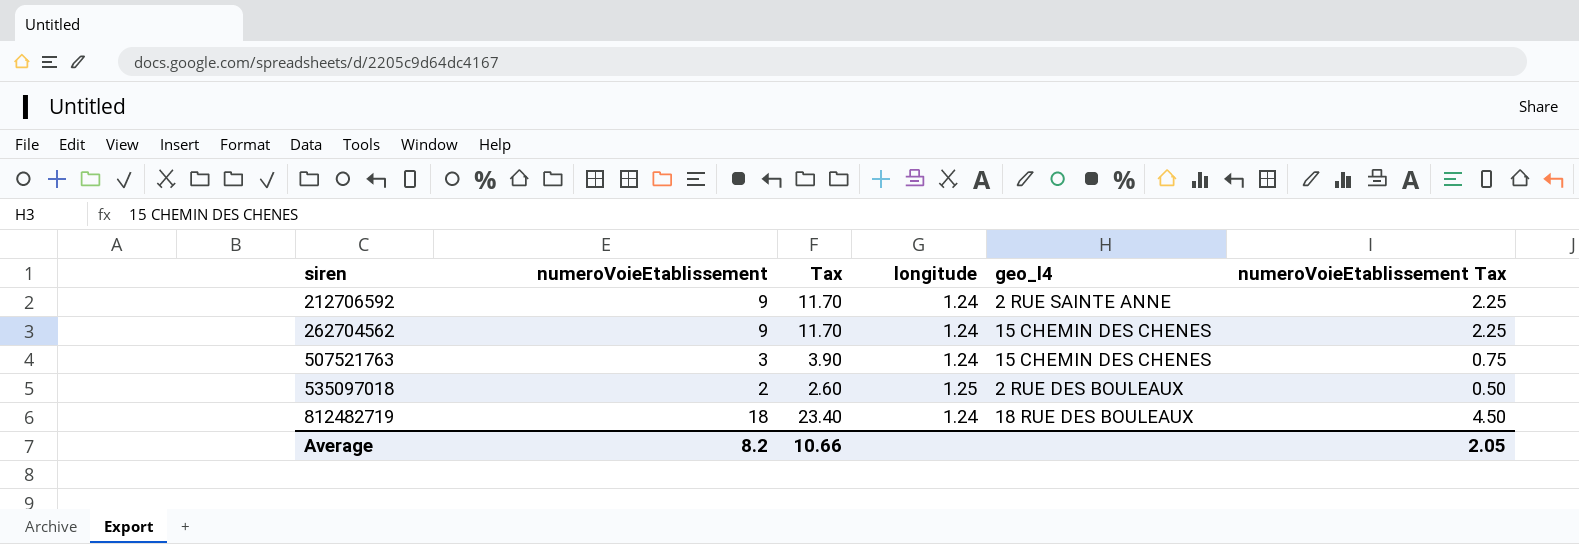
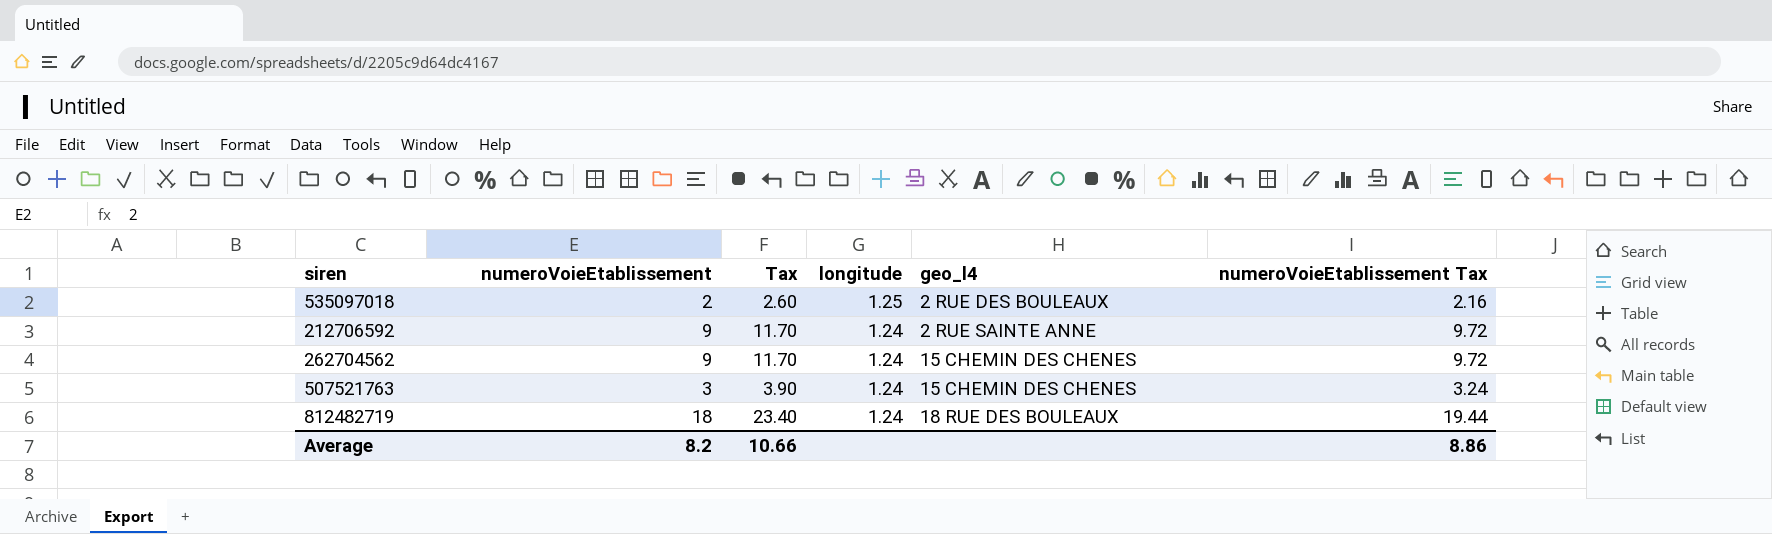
row order: siren ascending -> longitude descending
column numeroVoieEtablissement Tax | formula: [numeroVoieEtablissement] * 0.25 -> [numeroVoieEtablissement] * 1.08
Average | numeroVoieEtablissement Tax: 2.05 -> 8.86

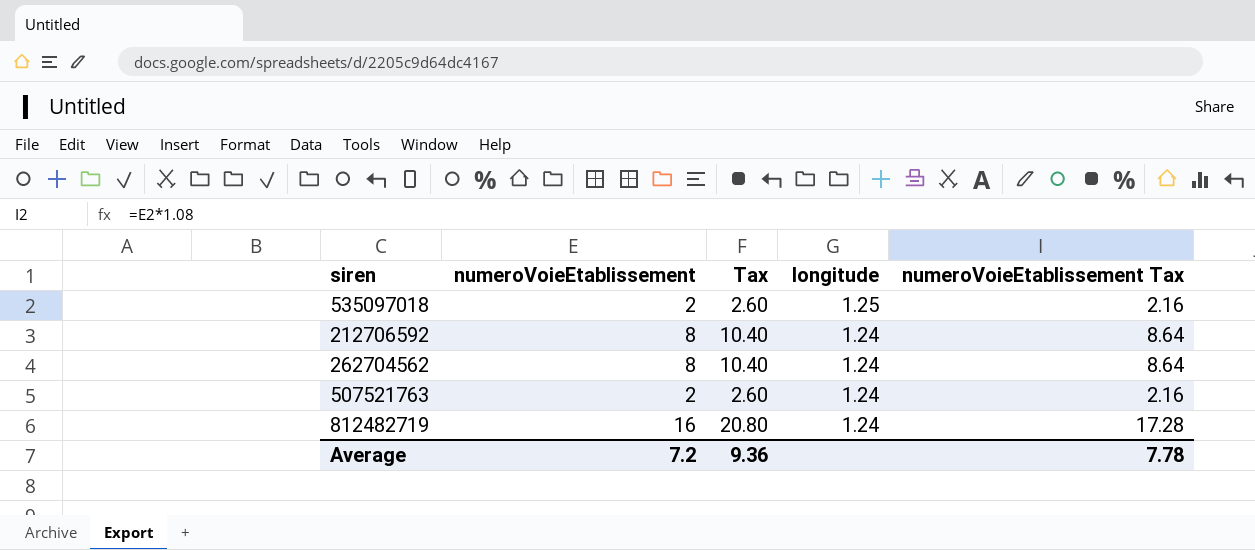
column geo_l4 | position: 5 -> none
212706592 | numeroVoieEtablissement: 9 -> 8
212706592 | Tax: 11.70 -> 10.40
212706592 | numeroVoieEtablissement Tax: 9.72 -> 8.64
262704562 | numeroVoieEtablissement: 9 -> 8
262704562 | Tax: 11.70 -> 10.40
262704562 | numeroVoieEtablissement Tax: 9.72 -> 8.64
507521763 | numeroVoieEtablissement: 3 -> 2
507521763 | Tax: 3.90 -> 2.60
507521763 | numeroVoieEtablissement Tax: 3.24 -> 2.16
812482719 | numeroVoieEtablissement: 18 -> 16
812482719 | Tax: 23.40 -> 20.80
812482719 | numeroVoieEtablissement Tax: 19.44 -> 17.28
Average | numeroVoieEtablissement: 8.2 -> 7.2
Average | Tax: 10.66 -> 9.36
Average | numeroVoieEtablissement Tax: 8.86 -> 7.78

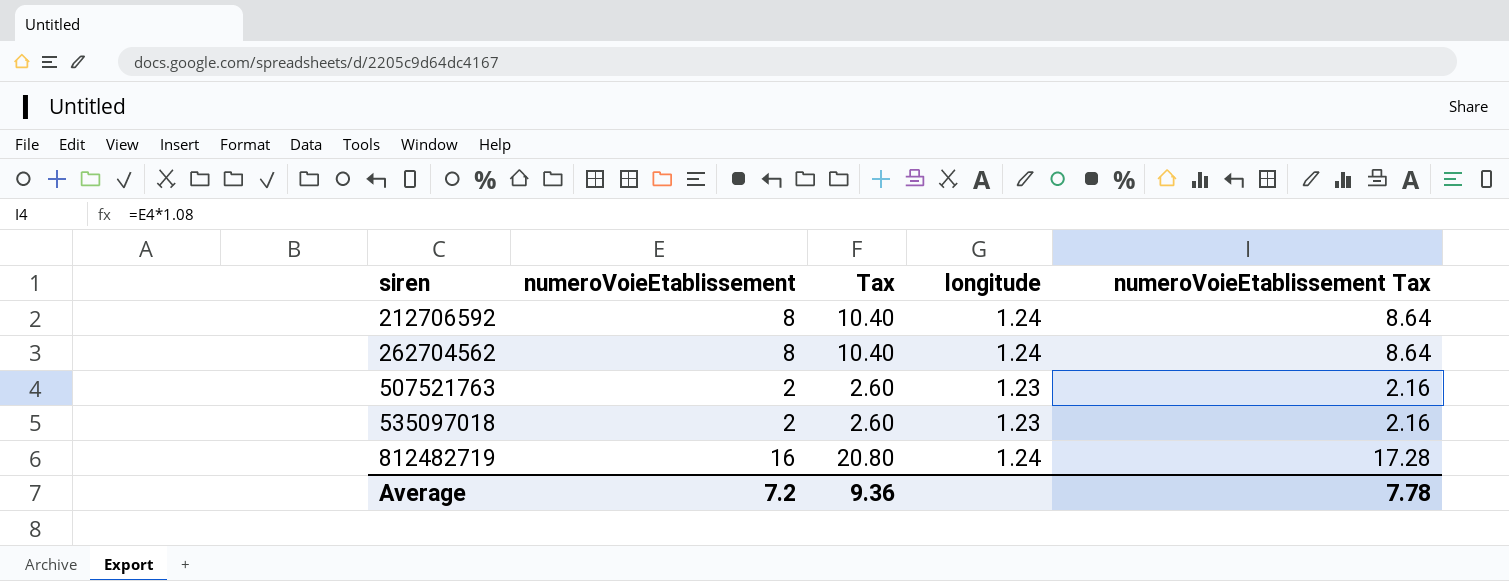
row order: longitude descending -> siren ascending
507521763 | longitude: 1.24 -> 1.23
535097018 | longitude: 1.25 -> 1.23

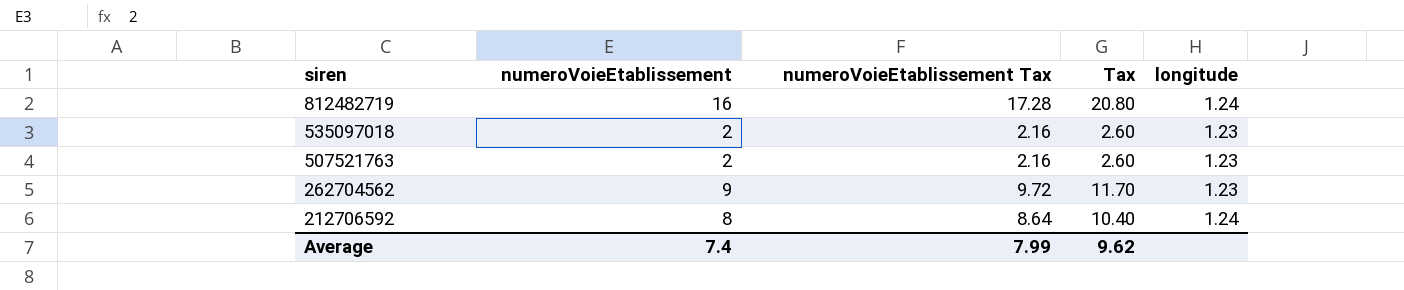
row order: siren ascending -> siren descending
column numeroVoieEtablissement Tax | position: 5 -> 3
262704562 | numeroVoieEtablissement: 8 -> 9
262704562 | numeroVoieEtablissement Tax: 8.64 -> 9.72
262704562 | Tax: 10.40 -> 11.70
262704562 | longitude: 1.24 -> 1.23
Average | numeroVoieEtablissement: 7.2 -> 7.4
Average | numeroVoieEtablissement Tax: 7.78 -> 7.99
Average | Tax: 9.36 -> 9.62

